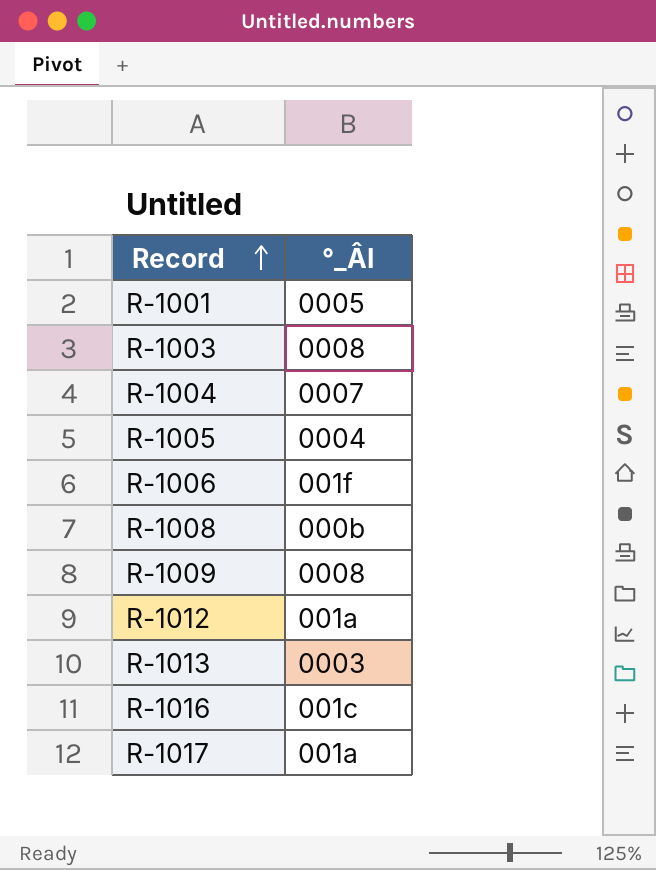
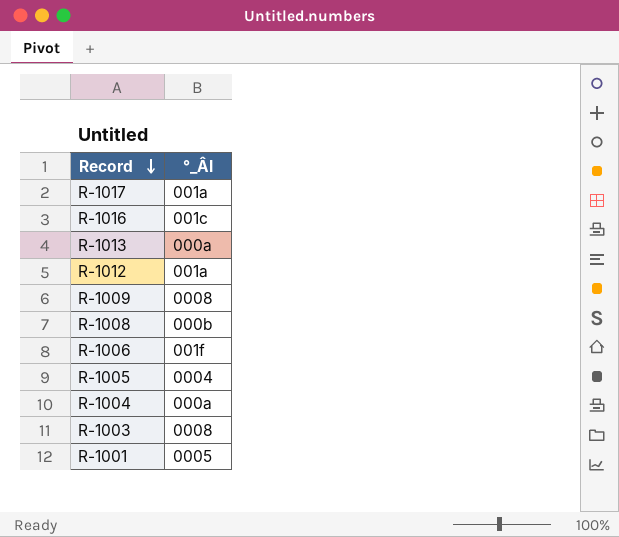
row order: Record ascending -> Record descending
R-1013 | °_ÂI: 0003 -> 000a
R-1004 | °_ÂI: 0007 -> 000a

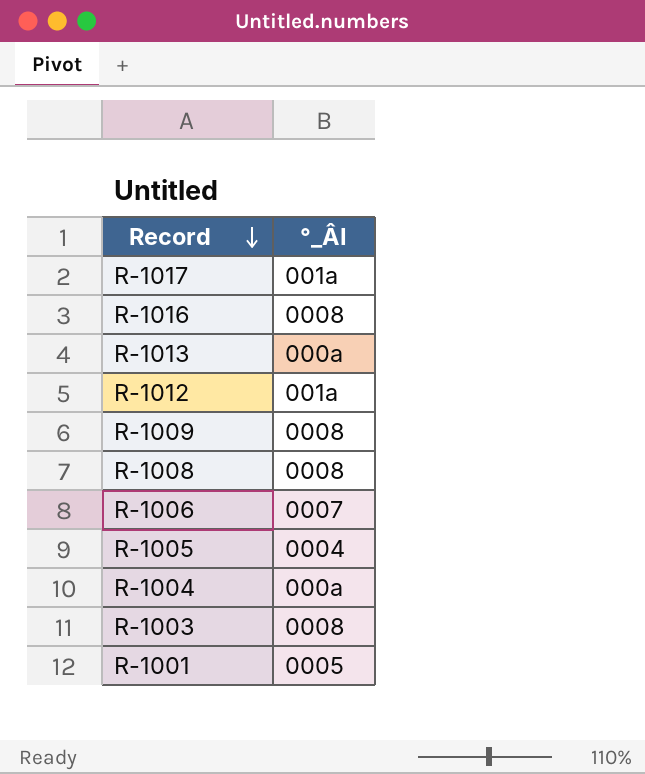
R-1016 | °_ÂI: 001c -> 0008
R-1008 | °_ÂI: 000b -> 0008
R-1006 | °_ÂI: 001f -> 0007

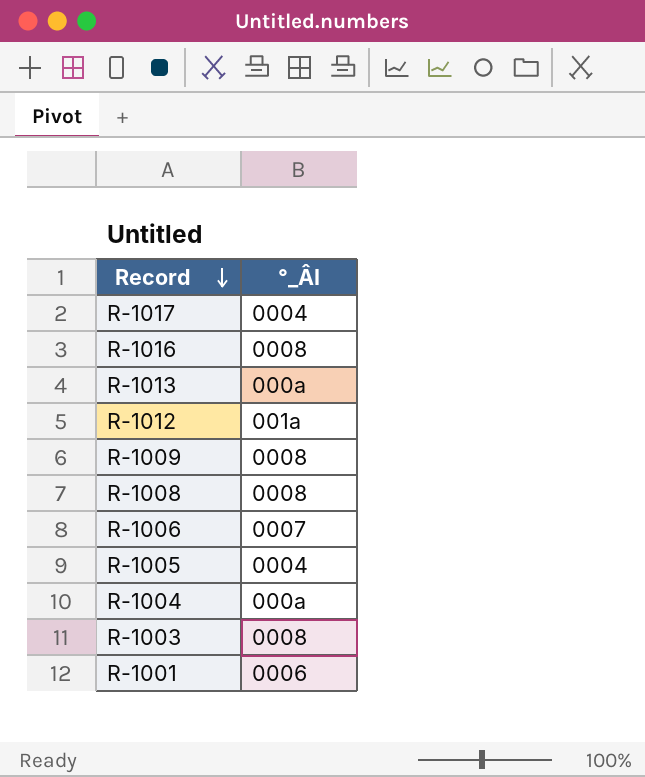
R-1017 | °_ÂI: 001a -> 0004
R-1001 | °_ÂI: 0005 -> 0006

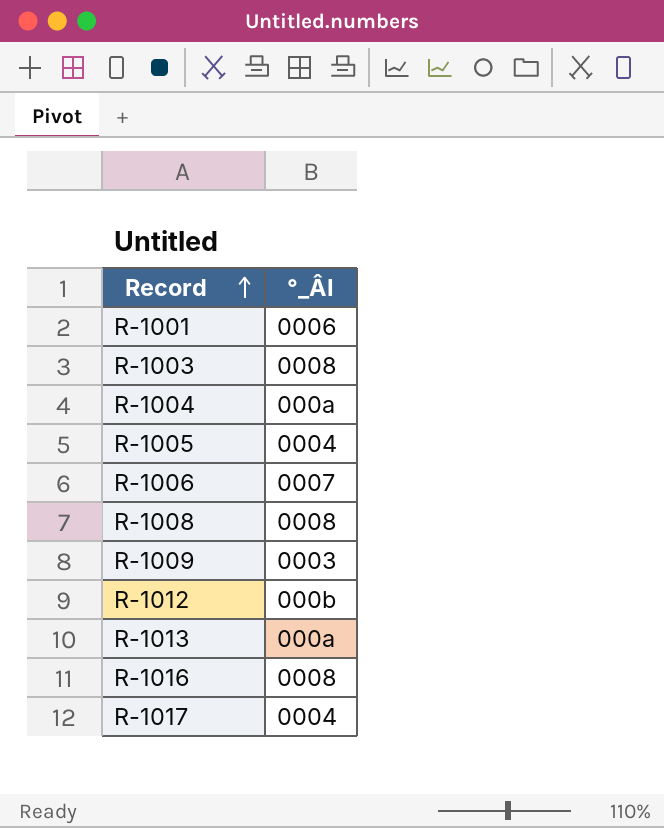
row order: Record descending -> Record ascending
R-1009 | °_ÂI: 0008 -> 0003
R-1012 | °_ÂI: 001a -> 000b

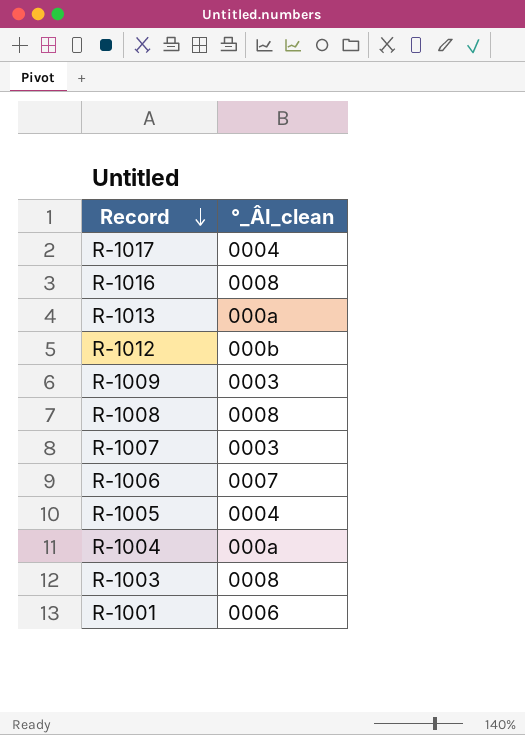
row order: Record ascending -> Record descending
column name: °_ÂI -> °_ÂI_clean
row R-1007: none -> 0003

